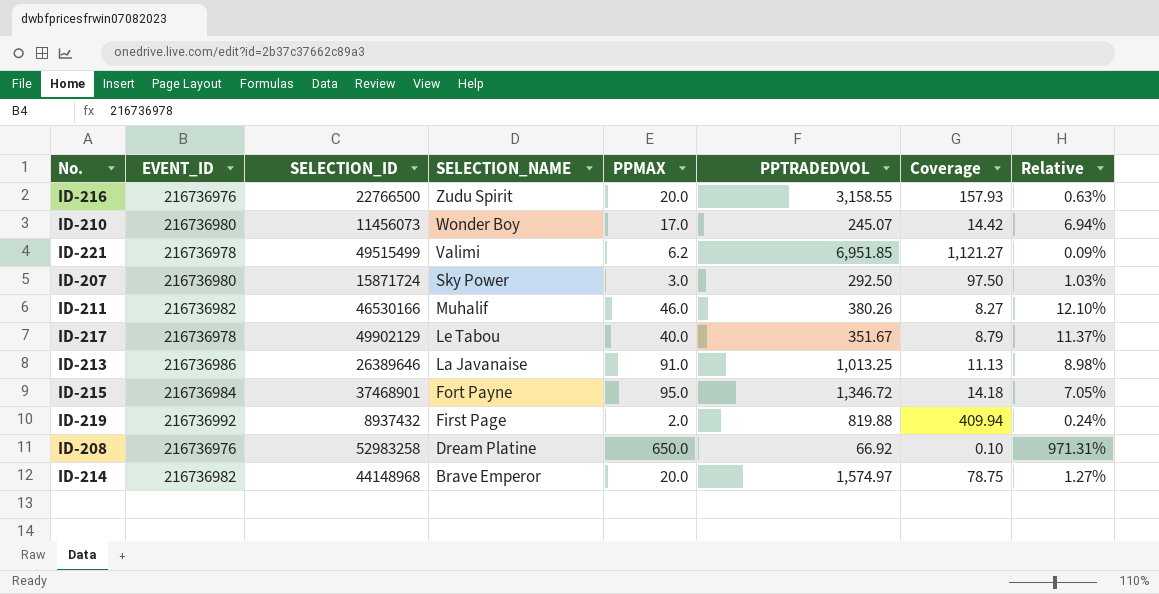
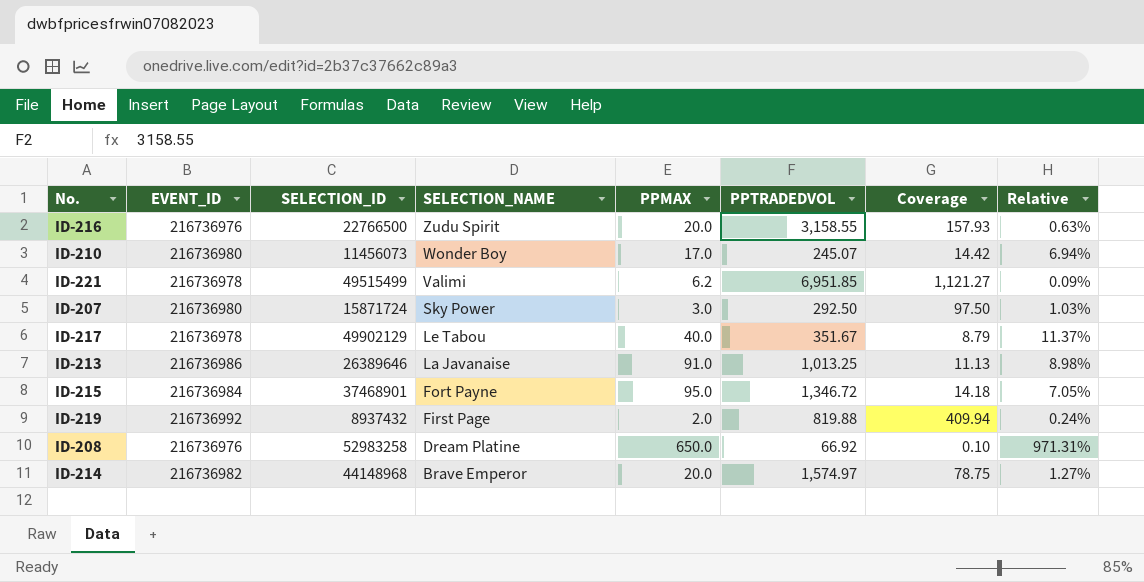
row ID-211: 216736982 | 46530166 | Muhalif | 46.0 | 380.26 | 8.27 | 12.10% -> none

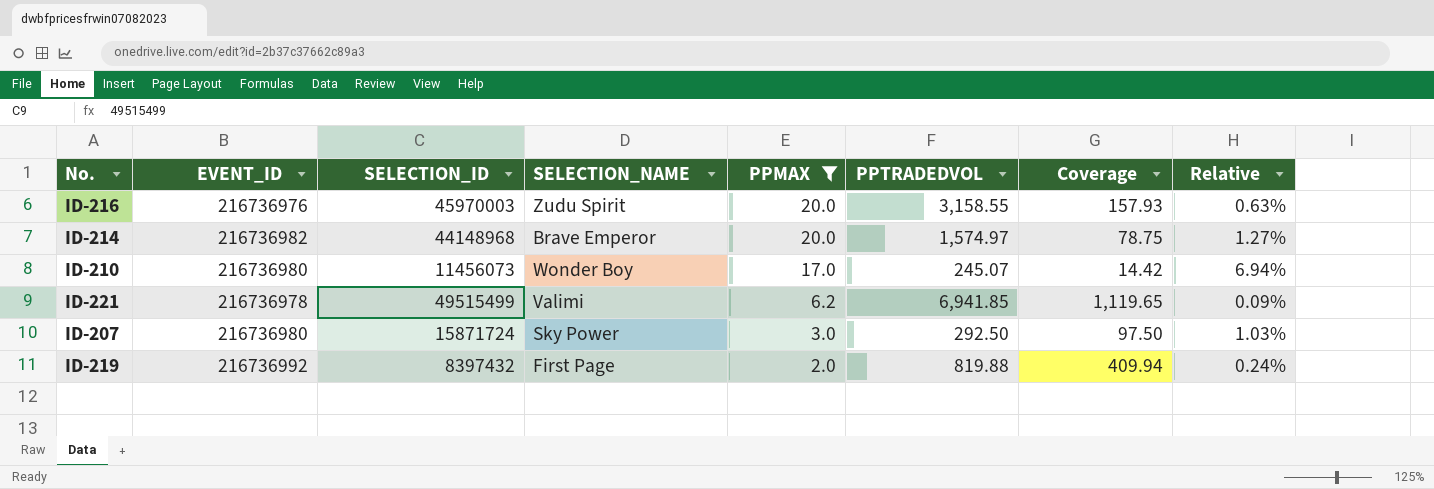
filter: none -> PPMAX <= 20.0
row order: SELECTION_NAME descending -> PPMAX descending
ID-216 | SELECTION_ID: 22766500 -> 45970003
ID-221 | PPTRADEDVOL: 6,951.85 -> 6,941.85
ID-221 | Coverage: 1,121.27 -> 1,119.65
ID-219 | SELECTION_ID: 8937432 -> 8397432

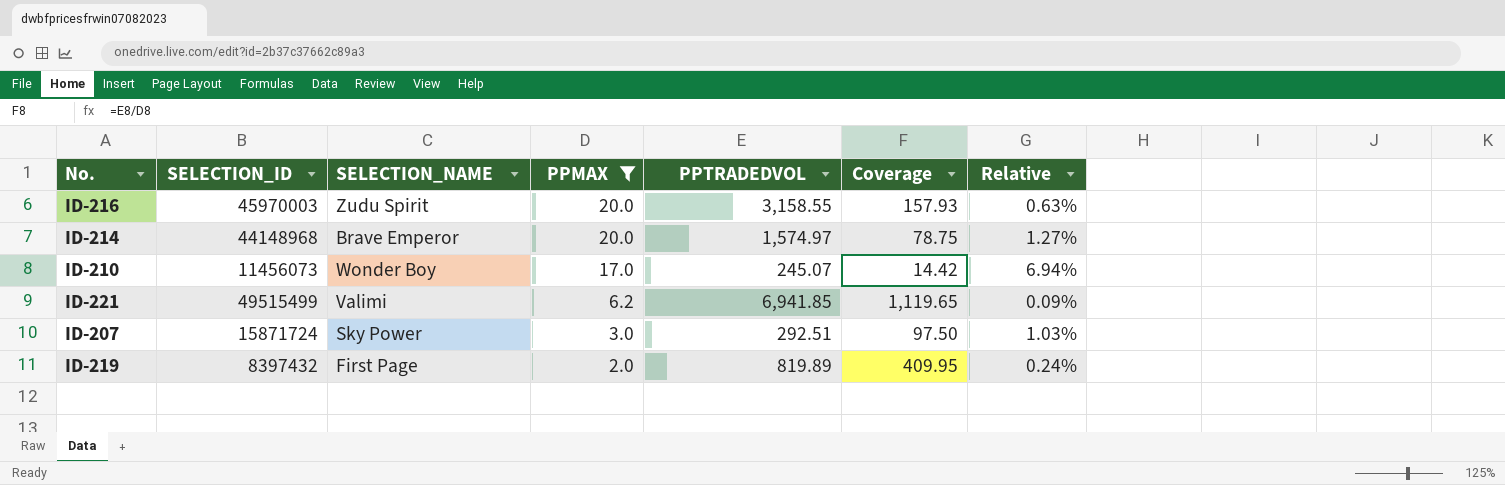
column EVENT_ID | position: 2 -> none
ID-207 | PPTRADEDVOL: 292.50 -> 292.51
ID-219 | PPTRADEDVOL: 819.88 -> 819.89
ID-219 | Coverage: 409.94 -> 409.95

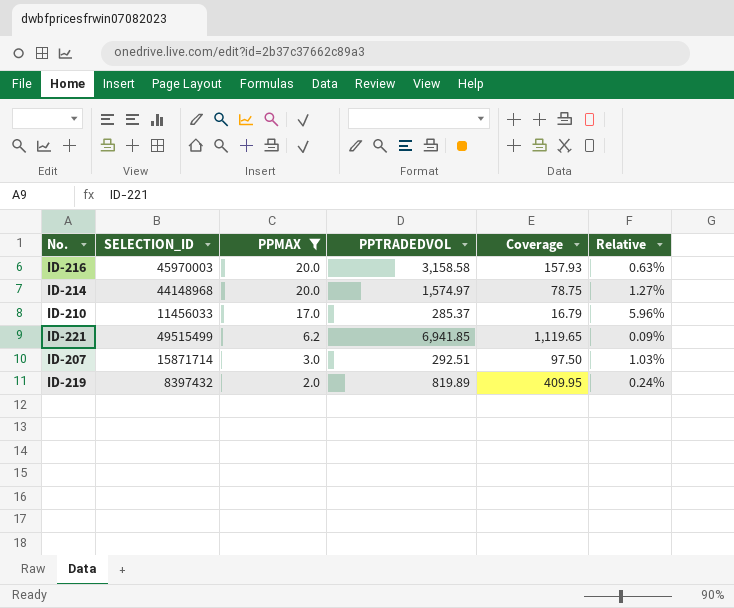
column SELECTION_NAME | position: 3 -> none
ID-216 | PPTRADEDVOL: 3,158.55 -> 3,158.58
ID-210 | SELECTION_ID: 11456073 -> 11456033
ID-210 | PPTRADEDVOL: 245.07 -> 285.37
ID-210 | Coverage: 14.42 -> 16.79
ID-210 | Relative: 6.94% -> 5.96%
ID-207 | SELECTION_ID: 15871724 -> 15871714

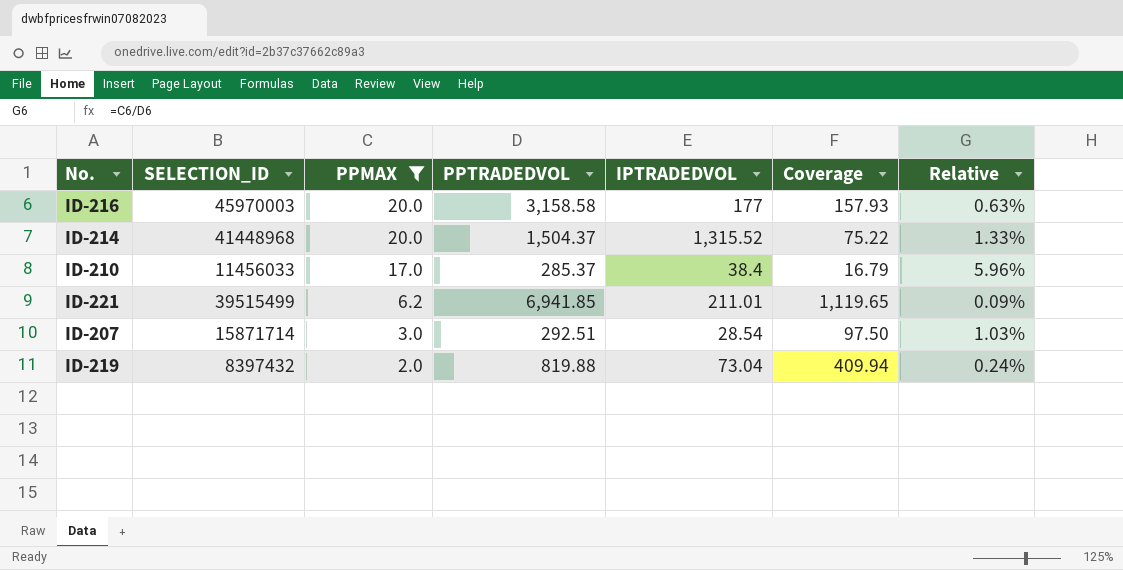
column IPTRADEDVOL | position: none -> 5
ID-214 | SELECTION_ID: 44148968 -> 41448968
ID-214 | PPTRADEDVOL: 1,574.97 -> 1,504.37
ID-214 | Coverage: 78.75 -> 75.22
ID-214 | Relative: 1.27% -> 1.33%
ID-221 | SELECTION_ID: 49515499 -> 39515499
ID-219 | PPTRADEDVOL: 819.89 -> 819.88
ID-219 | Coverage: 409.95 -> 409.94

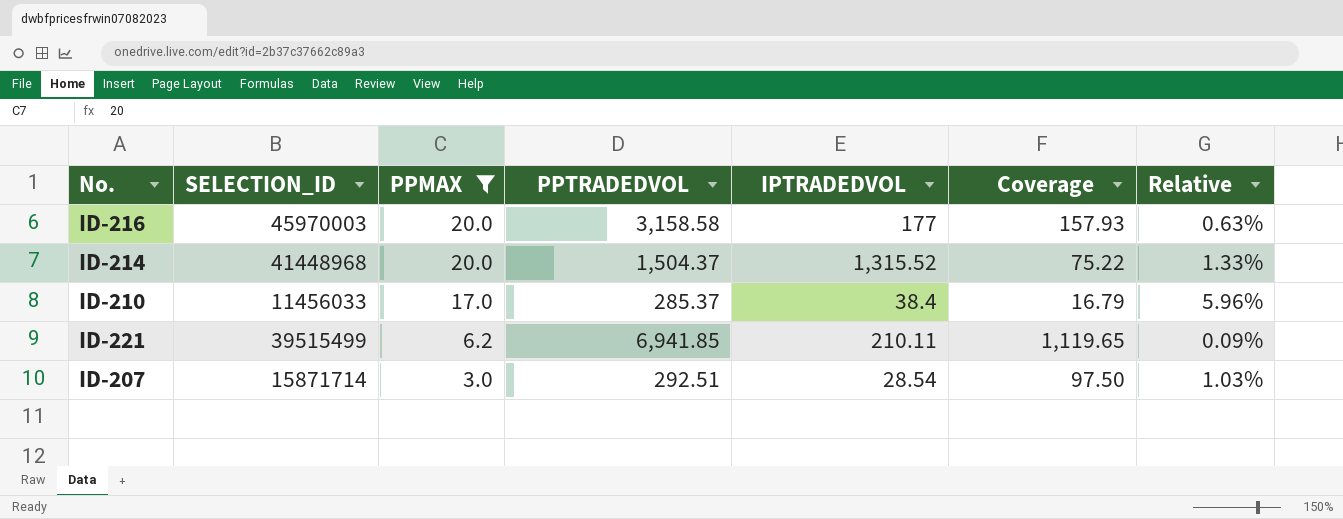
row ID-219: 8397432 | 2.0 | 819.88 | 73.04 | 409.94 | 0.24% -> none
ID-221 | IPTRADEDVOL: 211.01 -> 210.11

